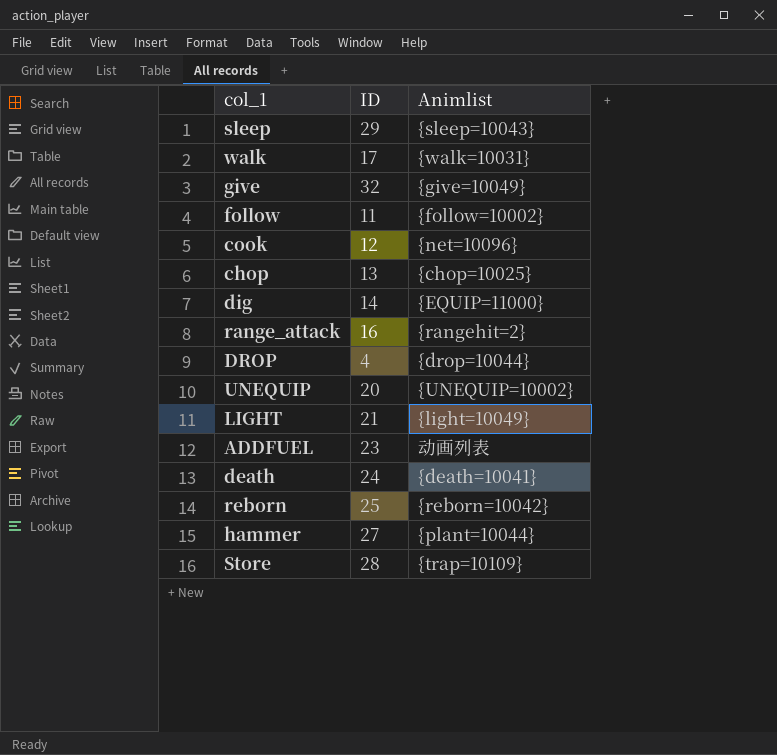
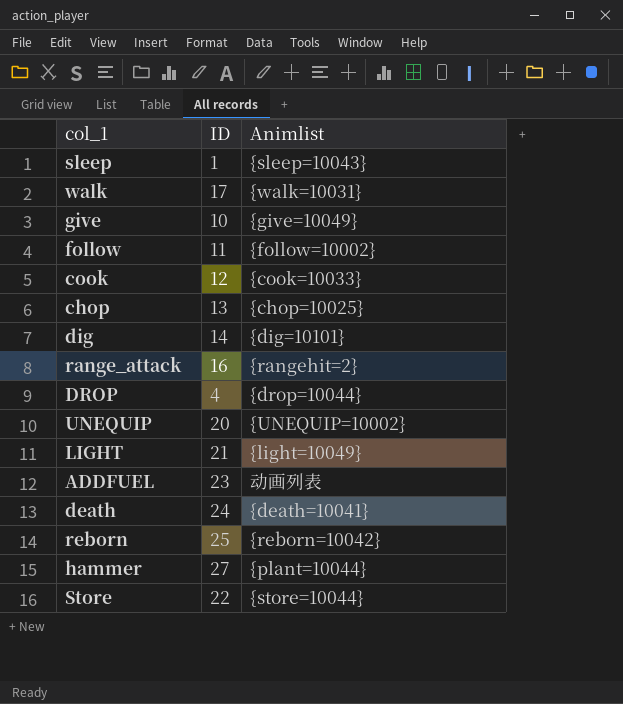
sleep | ID: 29 -> 1
give | ID: 32 -> 10
cook | Animlist: {net=10096} -> {cook=10033}
dig | Animlist: {EQUIP=11000} -> {dig=10101}
Store | ID: 28 -> 22
Store | Animlist: {trap=10109} -> {store=10044}

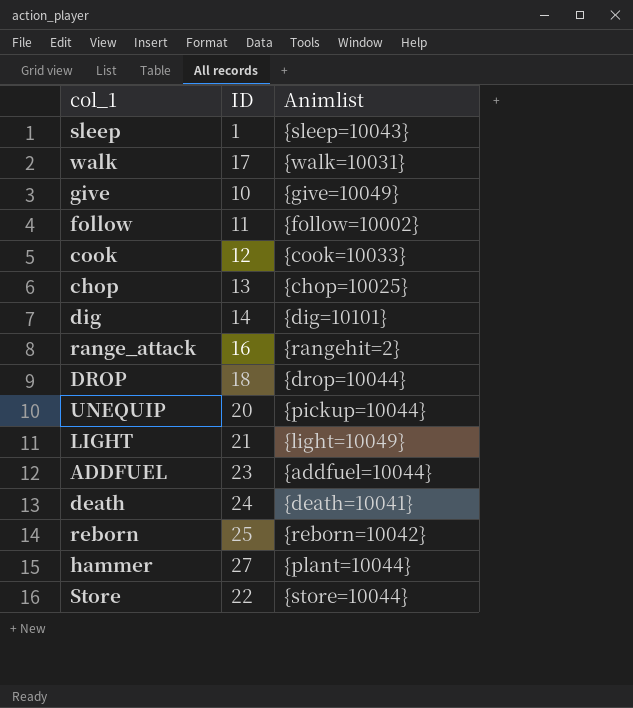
DROP | ID: 4 -> 18
UNEQUIP | Animlist: {UNEQUIP=10002} -> {pickup=10044}
ADDFUEL | Animlist: 动画列表 -> {addfuel=10044}

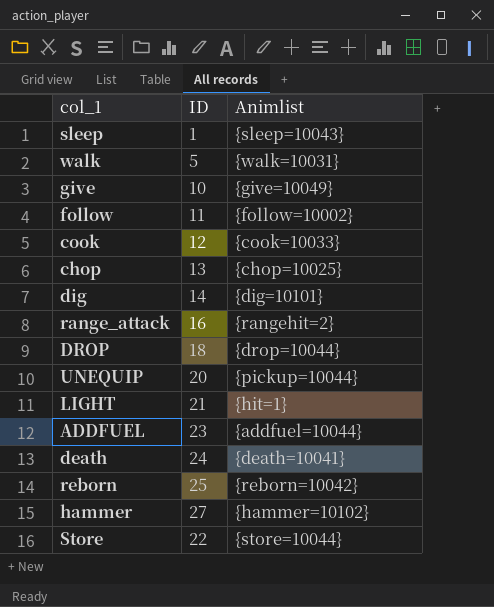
walk | ID: 17 -> 5
LIGHT | Animlist: {light=10049} -> {hit=1}
hammer | Animlist: {plant=10044} -> {hammer=10102}

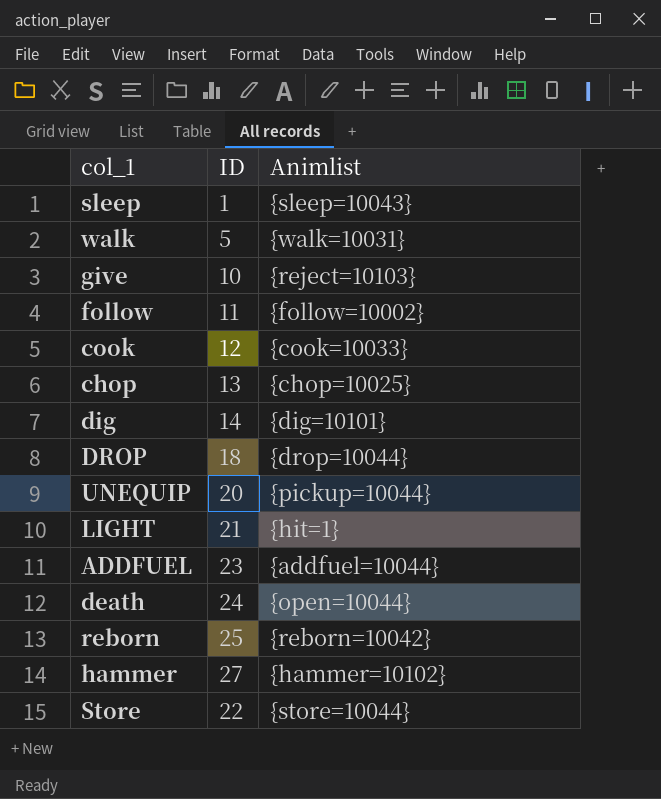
row range_attack: 16 | {rangehit=2} -> none
give | Animlist: {give=10049} -> {reject=10103}
death | Animlist: {death=10041} -> {open=10044}

